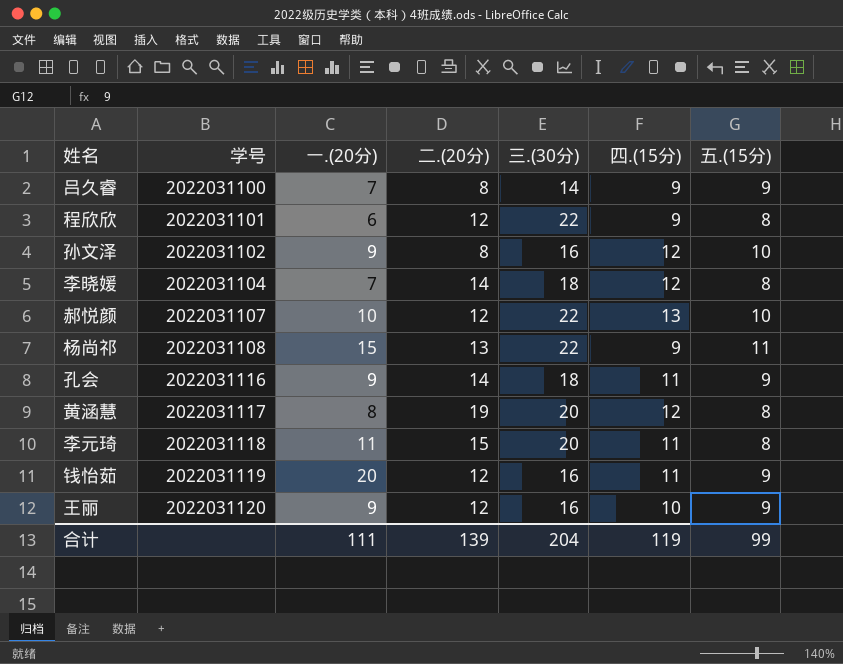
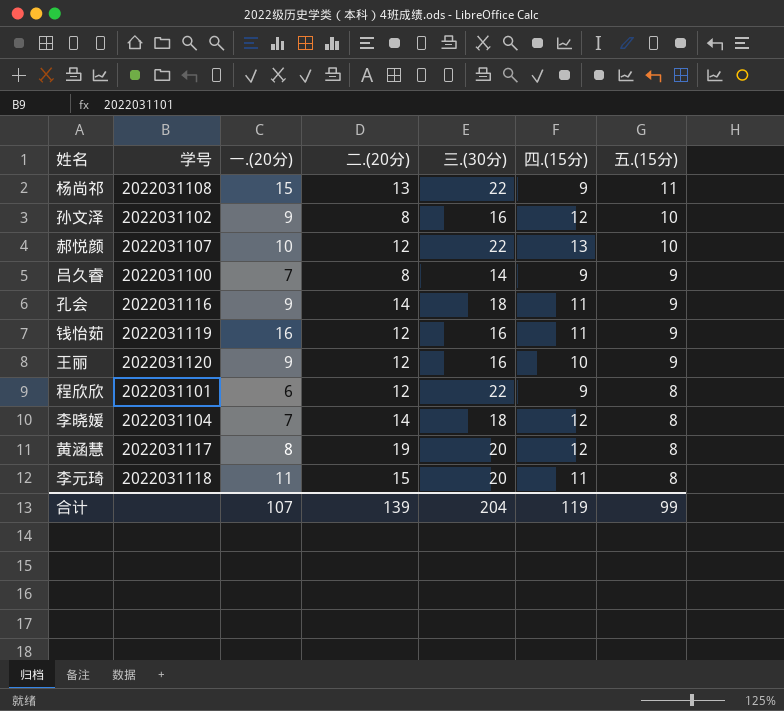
row order: 学号 ascending -> 五.(15分) descending
钱怡茹 | 一.(20分): 20 -> 16
合计 | 一.(20分): 111 -> 107

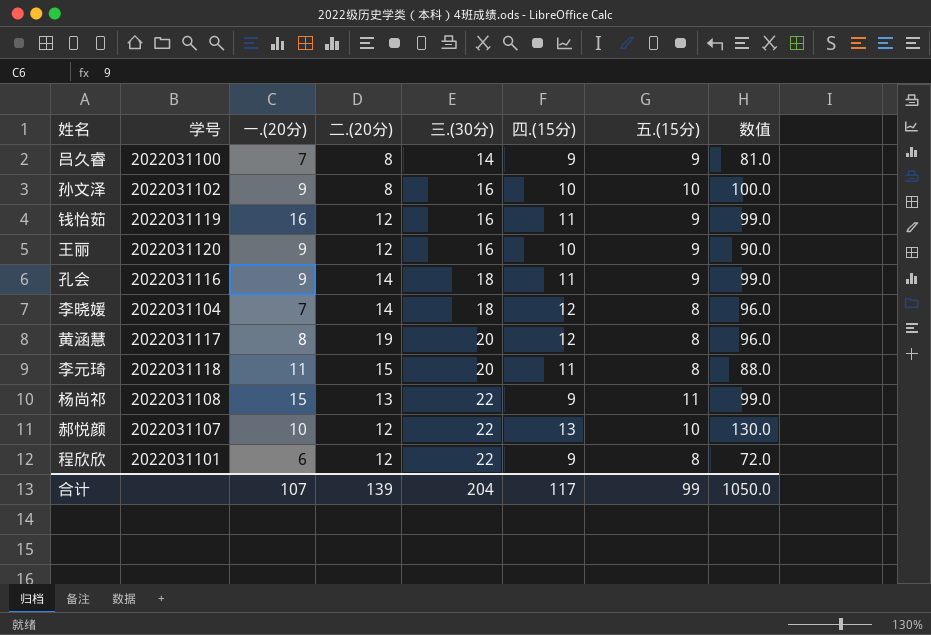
row order: 五.(15分) descending -> 三.(30分) ascending
column 数值 | formula: none -> [四.(15分)] * [五.(15分)]
孙文泽 | 四.(15分): 12 -> 10
合计 | 四.(15分): 119 -> 117

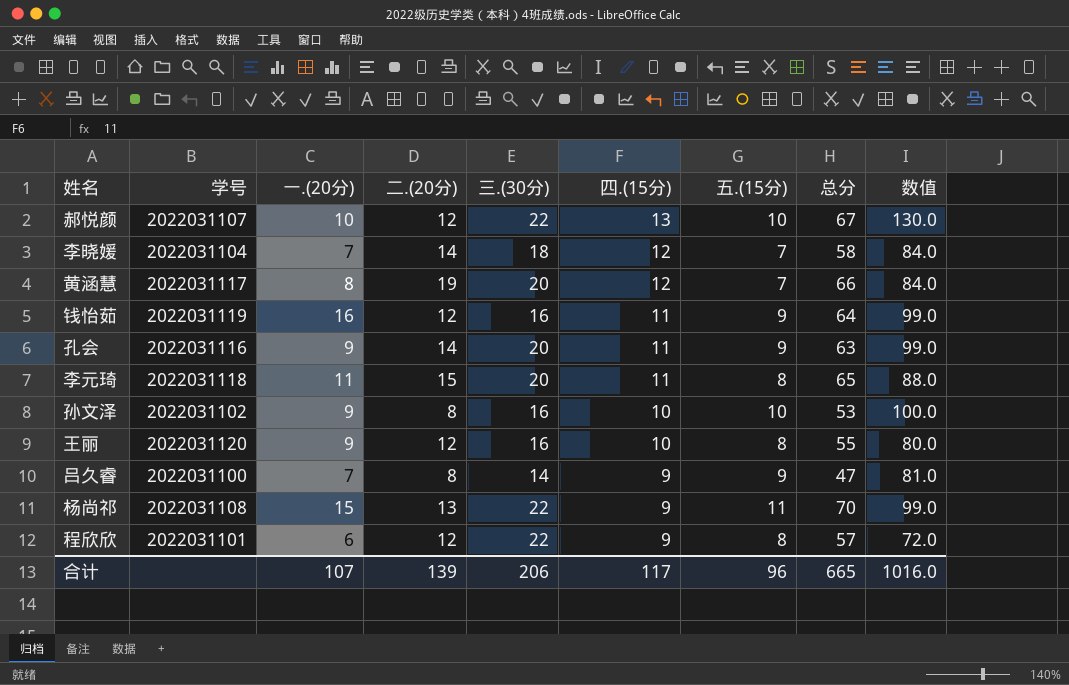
row order: 三.(30分) ascending -> 四.(15分) descending
column 总分 | formula: none -> [一.(20分)] + [二.(20分)] + [三.(30分)] + [四.(15分)] + [五.(15分)]
李晓媛 | 五.(15分): 8 -> 7
李晓媛 | 数值: 96.0 -> 84.0
黄涵慧 | 五.(15分): 8 -> 7
黄涵慧 | 数值: 96.0 -> 84.0
孔会 | 三.(30分): 18 -> 20
王丽 | 五.(15分): 9 -> 8
王丽 | 数值: 90.0 -> 80.0
合计 | 三.(30分): 204 -> 206
合计 | 五.(15分): 99 -> 96
合计 | 数值: 1050.0 -> 1016.0

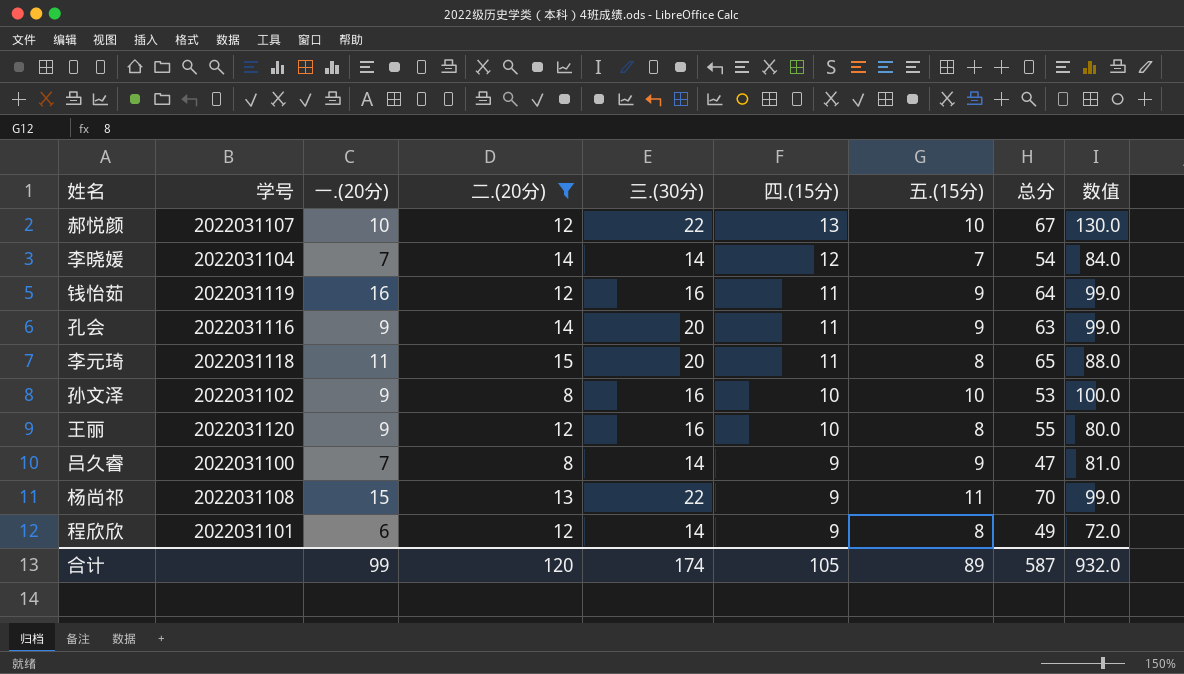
filter: none -> 二.(20分) != 19
李晓媛 | 三.(30分): 18 -> 14
李晓媛 | 总分: 58 -> 54
程欣欣 | 三.(30分): 22 -> 14
程欣欣 | 总分: 57 -> 49
合计 | 一.(20分): 107 -> 99
合计 | 二.(20分): 139 -> 120
合计 | 三.(30分): 206 -> 174
合计 | 四.(15分): 117 -> 105
合计 | 五.(15分): 96 -> 89
合计 | 总分: 665 -> 587
合计 | 数值: 1016.0 -> 932.0

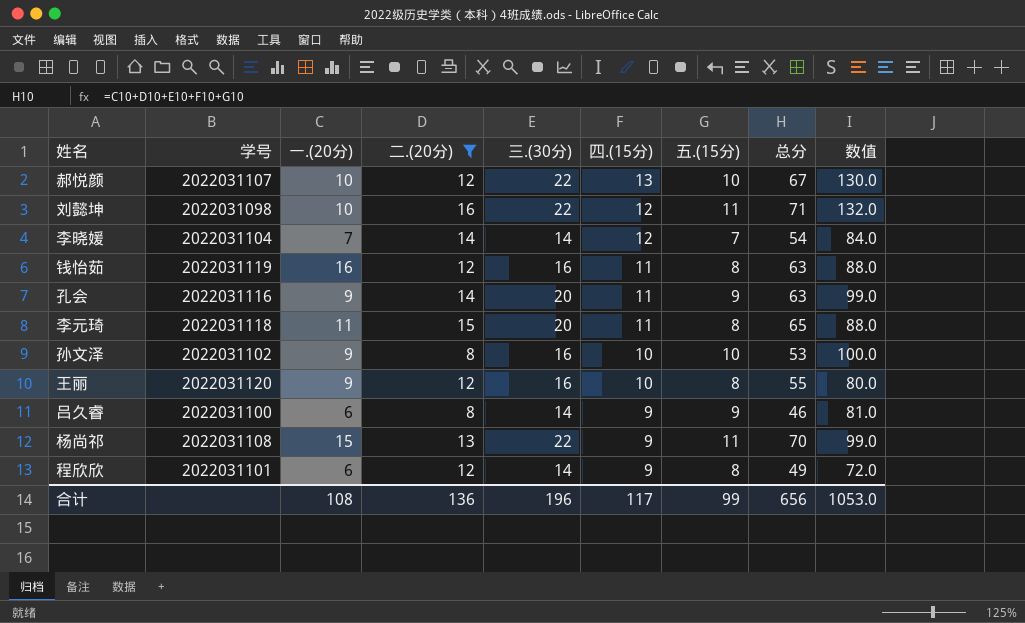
row 刘懿坤: none -> 2022031098 | 10 | 16 | 22 | 12 | 11 | 71 | 132.0
钱怡茹 | 五.(15分): 9 -> 8
钱怡茹 | 总分: 64 -> 63
钱怡茹 | 数值: 99.0 -> 88.0
吕久睿 | 一.(20分): 7 -> 6
吕久睿 | 总分: 47 -> 46
合计 | 一.(20分): 99 -> 108
合计 | 二.(20分): 120 -> 136
合计 | 三.(30分): 174 -> 196
合计 | 四.(15分): 105 -> 117
合计 | 五.(15分): 89 -> 99
合计 | 总分: 587 -> 656
合计 | 数值: 932.0 -> 1053.0

